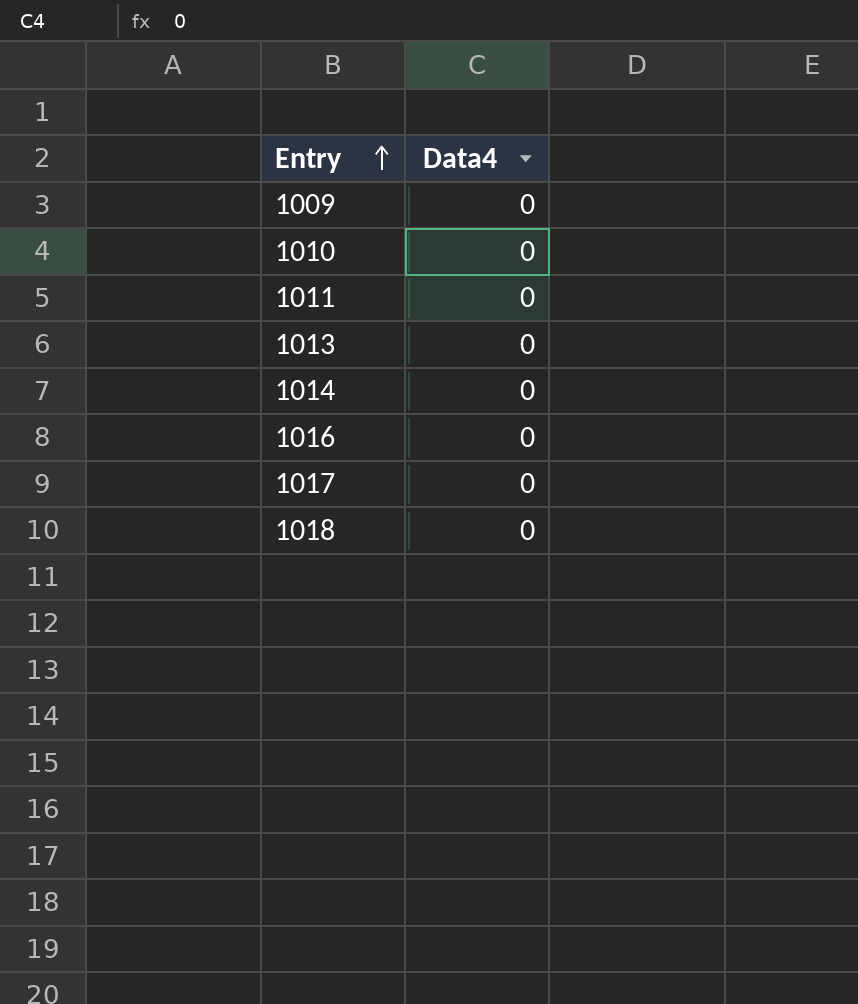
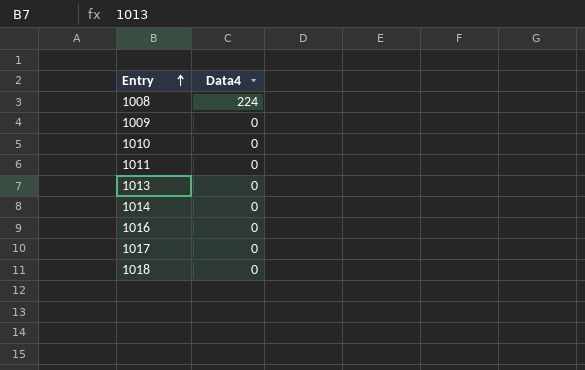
row 1008: none -> 224

